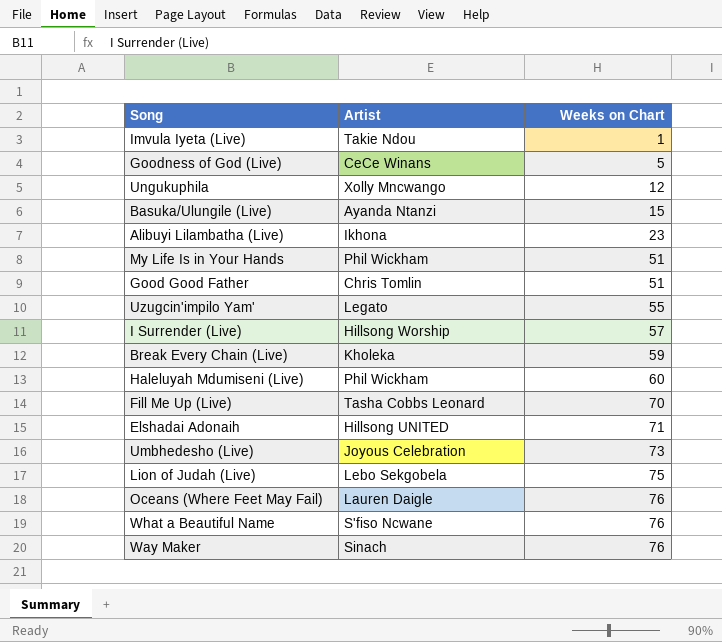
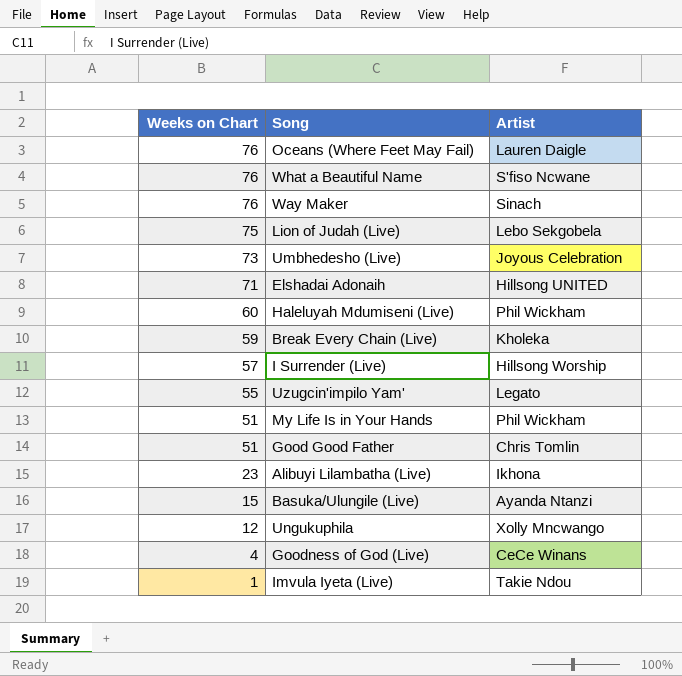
row order: Weeks on Chart ascending -> Weeks on Chart descending
column Weeks on Chart | position: 3 -> 1
row Fill Me Up (Live): Tasha Cobbs Leonard | 70 -> none
Goodness of God (Live) | Weeks on Chart: 5 -> 4

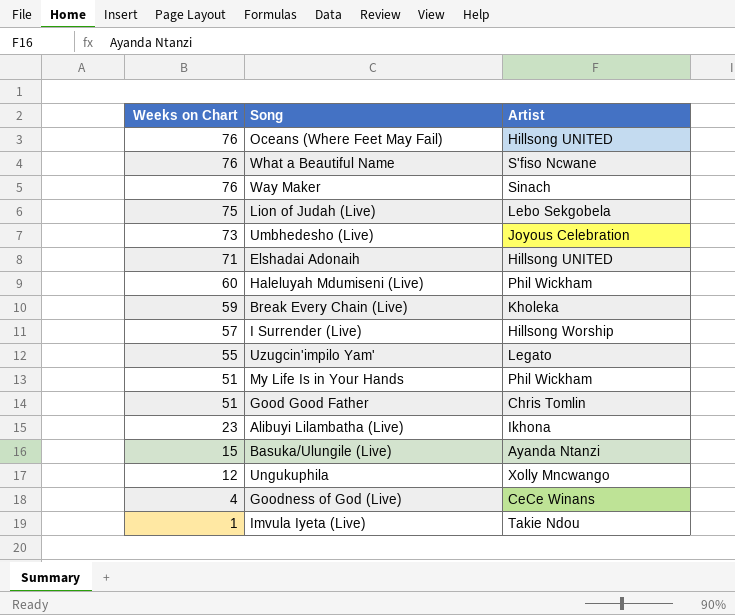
Oceans (Where Feet May Fail) | Artist: Lauren Daigle -> Hillsong UNITED

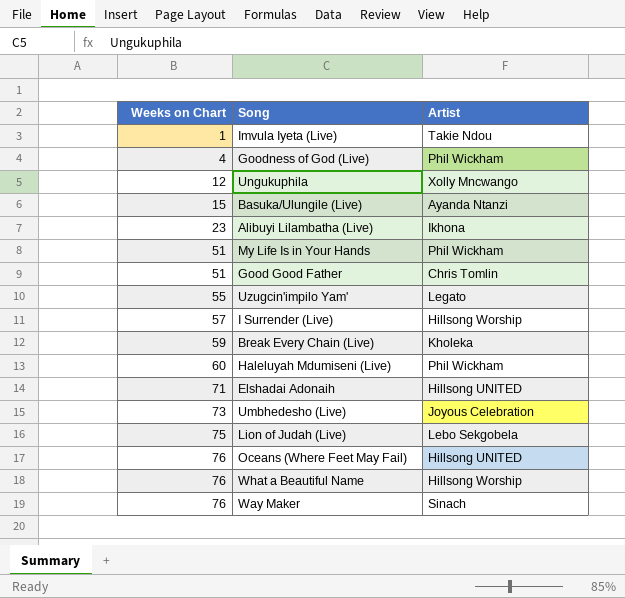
row order: Weeks on Chart descending -> Weeks on Chart ascending
Goodness of God (Live) | Artist: CeCe Winans -> Phil Wickham
What a Beautiful Name | Artist: S'fiso Ncwane -> Hillsong Worship

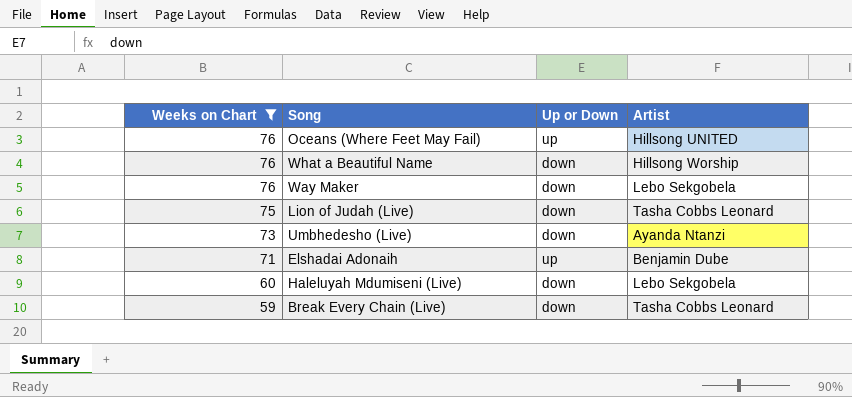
filter: none -> Weeks on Chart >= 59
row order: Weeks on Chart ascending -> Weeks on Chart descending
column Up or Down | position: none -> 3
Way Maker | Artist: Sinach -> Lebo Sekgobela
Lion of Judah (Live) | Artist: Lebo Sekgobela -> Tasha Cobbs Leonard
Umbhedesho (Live) | Artist: Joyous Celebration -> Ayanda Ntanzi
Elshadai Adonaih | Artist: Hillsong UNITED -> Benjamin Dube
Haleluyah Mdumiseni (Live) | Artist: Phil Wickham -> Lebo Sekgobela
Break Every Chain (Live) | Artist: Kholeka -> Tasha Cobbs Leonard

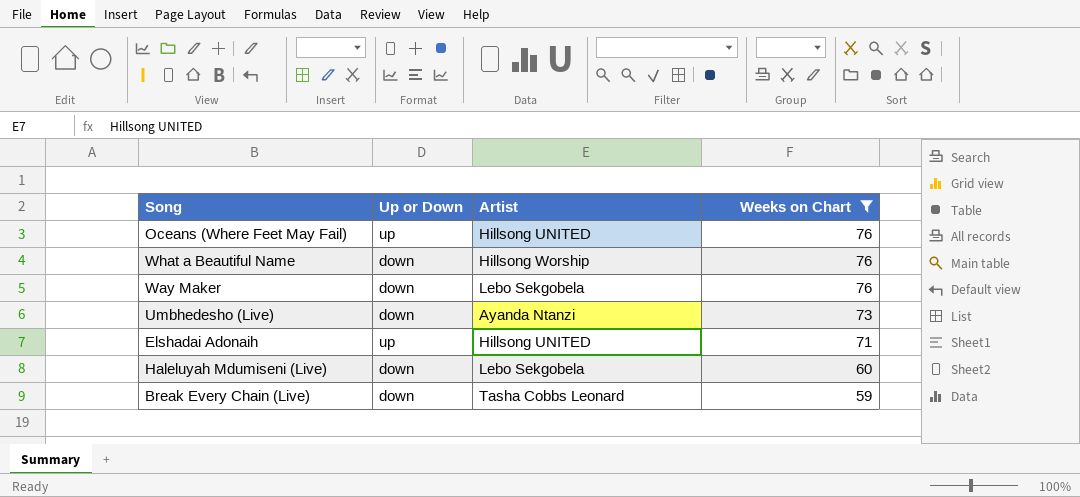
column Weeks on Chart | position: 1 -> 4
row Lion of Judah (Live): 75 | down | Tasha Cobbs Leonard -> none
Elshadai Adonaih | Artist: Benjamin Dube -> Hillsong UNITED

